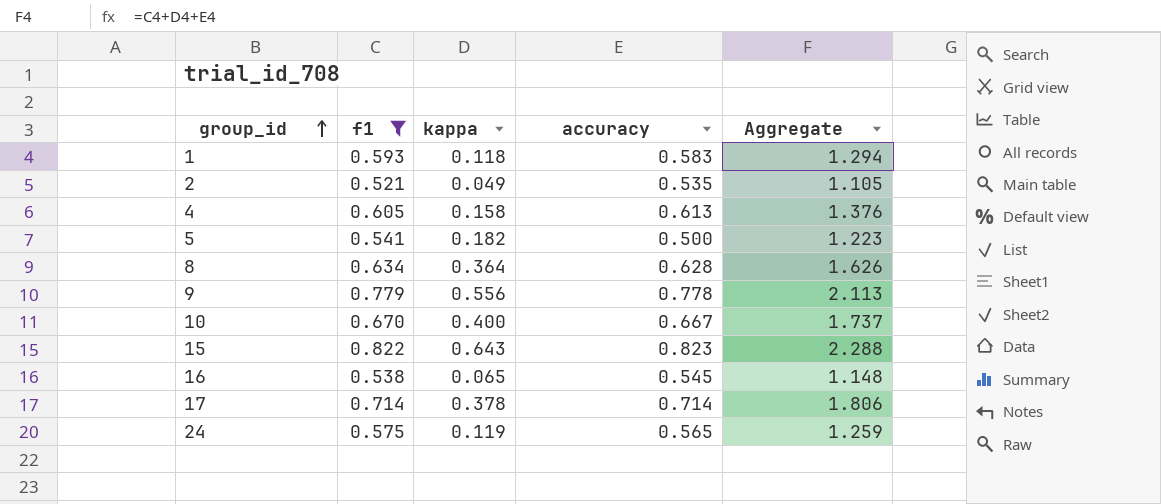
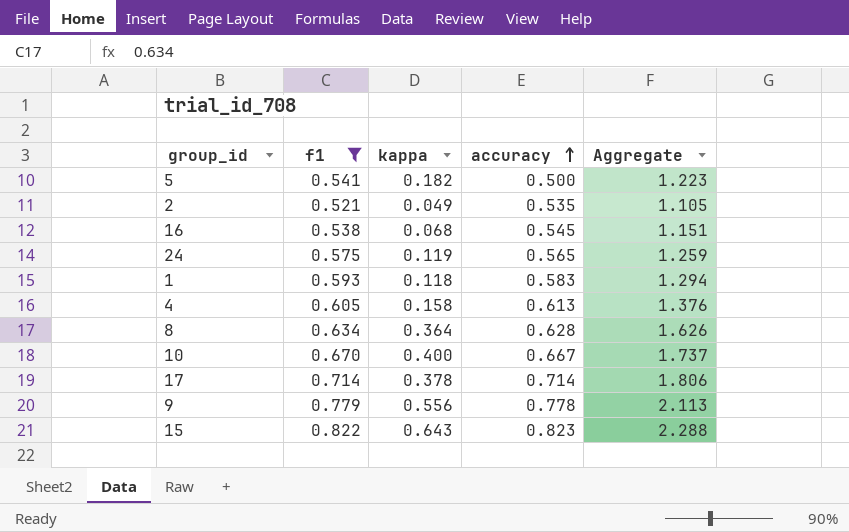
row order: group_id ascending -> accuracy ascending
16 | kappa: 0.065 -> 0.068
16 | Aggregate: 1.148 -> 1.151

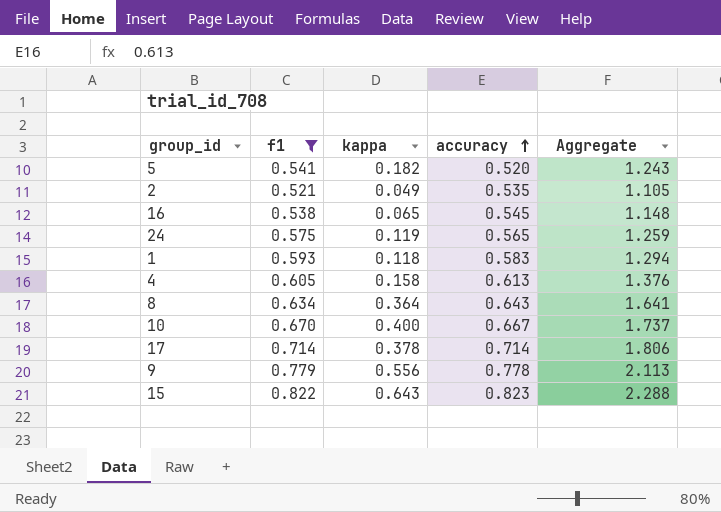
5 | accuracy: 0.500 -> 0.520
5 | Aggregate: 1.223 -> 1.243
16 | kappa: 0.068 -> 0.065
16 | Aggregate: 1.151 -> 1.148
8 | accuracy: 0.628 -> 0.643
8 | Aggregate: 1.626 -> 1.641

